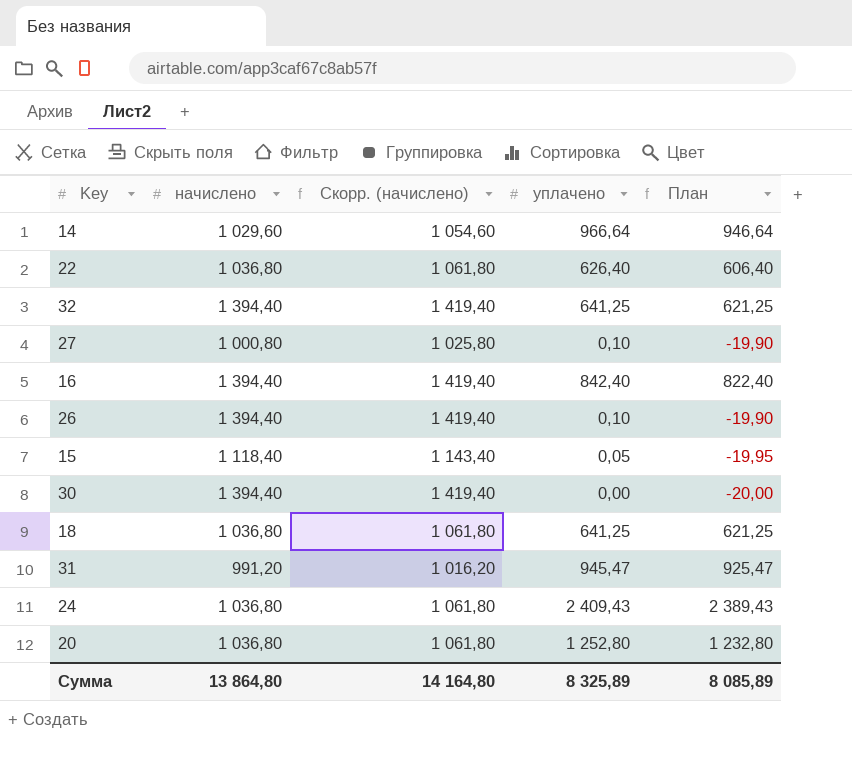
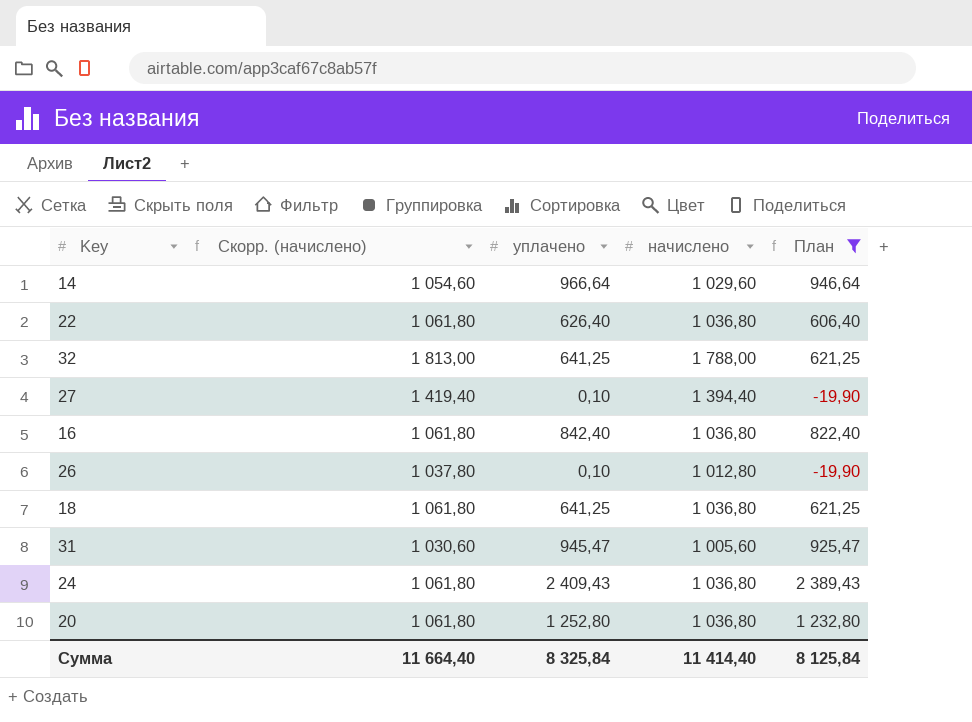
filter: none -> План >= -19,90
column начислено | position: 2 -> 4
32 | Скорр. (начислено): 1 419,40 -> 1 813,00
32 | начислено: 1 394,40 -> 1 788,00
27 | Скорр. (начислено): 1 025,80 -> 1 419,40
27 | начислено: 1 000,80 -> 1 394,40
16 | Скорр. (начислено): 1 419,40 -> 1 061,80
16 | начислено: 1 394,40 -> 1 036,80
26 | Скорр. (начислено): 1 419,40 -> 1 037,80
26 | начислено: 1 394,40 -> 1 012,80
31 | Скорр. (начислено): 1 016,20 -> 1 030,60
31 | начислено: 991,20 -> 1 005,60
Сумма | Скорр. (начислено): 14 164,80 -> 11 664,40
Сумма | уплачено: 8 325,89 -> 8 325,84
Сумма | начислено: 13 864,80 -> 11 414,40
Сумма | План: 8 085,89 -> 8 125,84

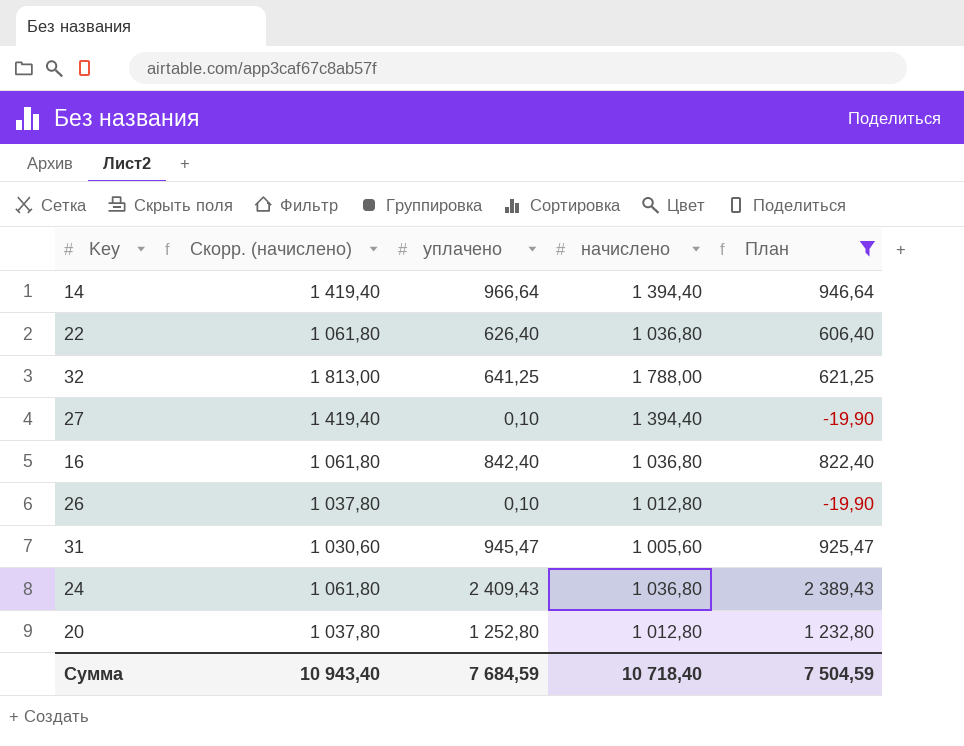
row 18: 1 061,80 | 641,25 | 1 036,80 | 621,25 -> none
14 | Скорр. (начислено): 1 054,60 -> 1 419,40
14 | начислено: 1 029,60 -> 1 394,40
20 | Скорр. (начислено): 1 061,80 -> 1 037,80
20 | начислено: 1 036,80 -> 1 012,80
Сумма | Скорр. (начислено): 11 664,40 -> 10 943,40
Сумма | уплачено: 8 325,84 -> 7 684,59
Сумма | начислено: 11 414,40 -> 10 718,40
Сумма | План: 8 125,84 -> 7 504,59

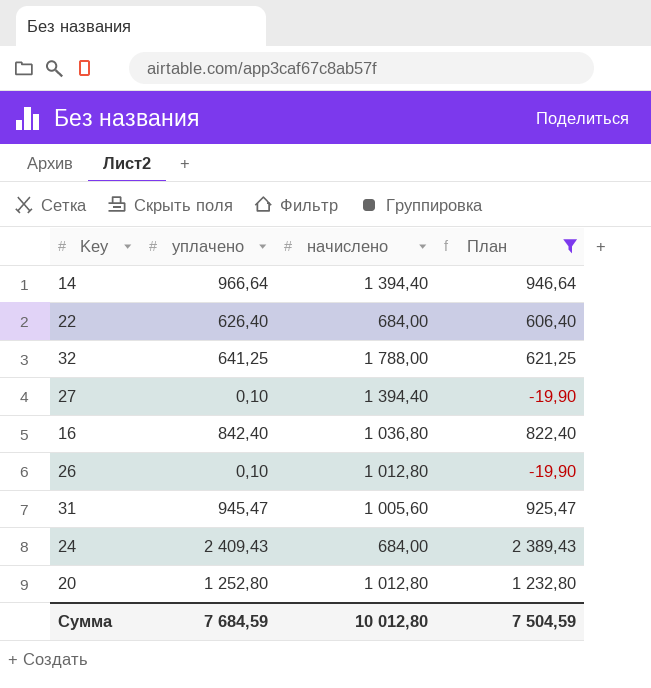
column Скорр. (начислено) | formula: [начислено] + 25 -> none
22 | начислено: 1 036,80 -> 684,00
24 | начислено: 1 036,80 -> 684,00
Сумма | начислено: 10 718,40 -> 10 012,80

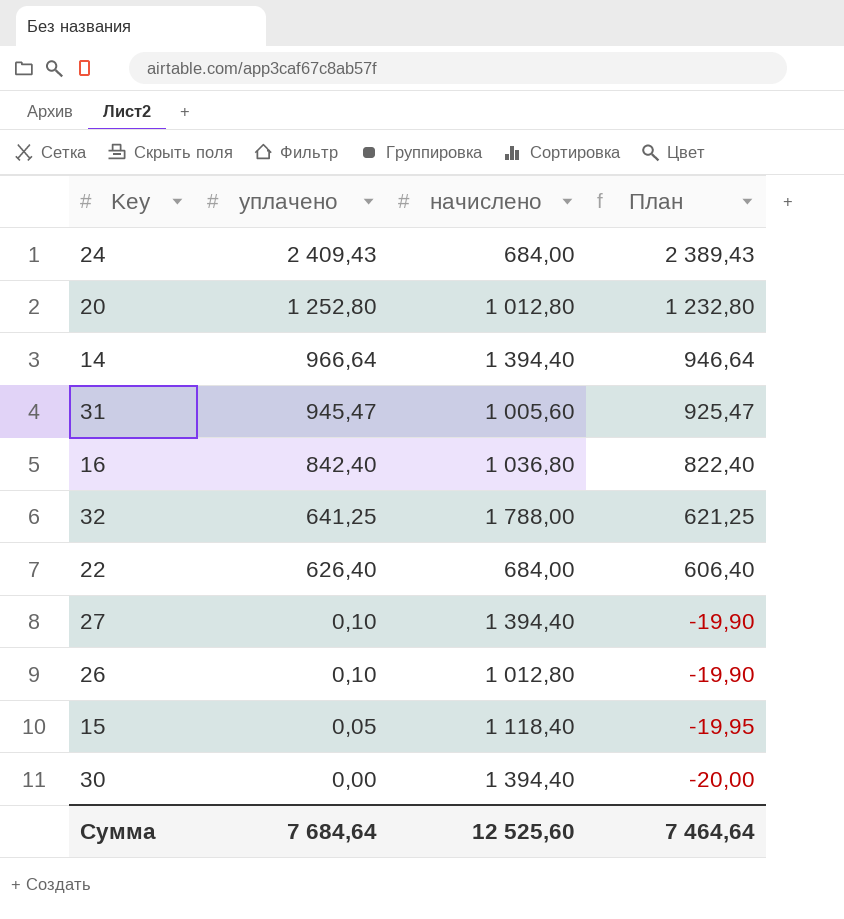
filter: План >= -19,90 -> none
row order: none -> уплачено descending
Сумма | уплачено: 7 684,59 -> 7 684,64
Сумма | начислено: 10 012,80 -> 12 525,60
Сумма | План: 7 504,59 -> 7 464,64

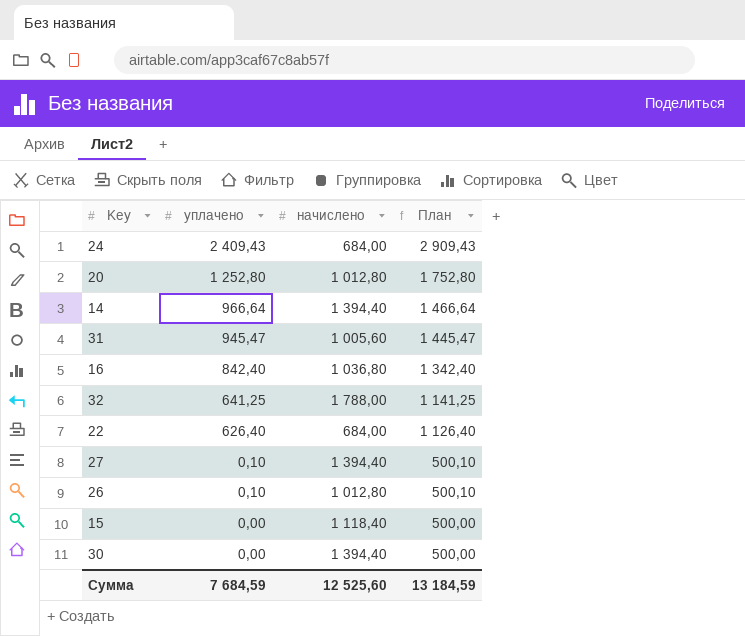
column План | formula: [уплачено] - 20 -> [уплачено] + 500
15 | уплачено: 0,05 -> 0,00
Сумма | уплачено: 7 684,64 -> 7 684,59
Сумма | План: 7 464,64 -> 13 184,59

